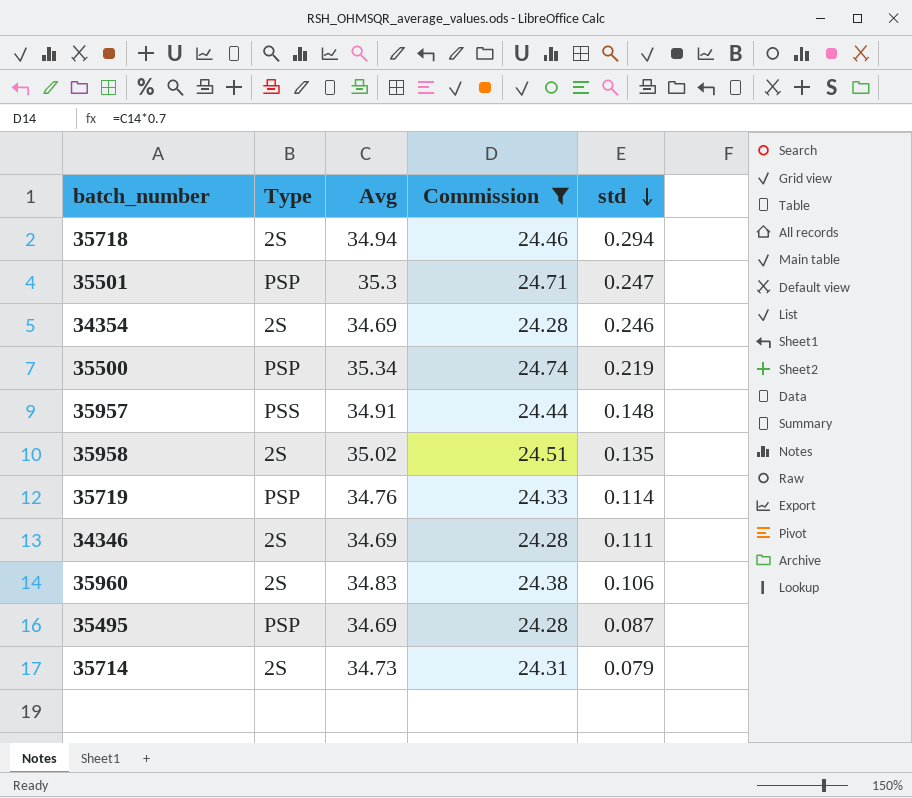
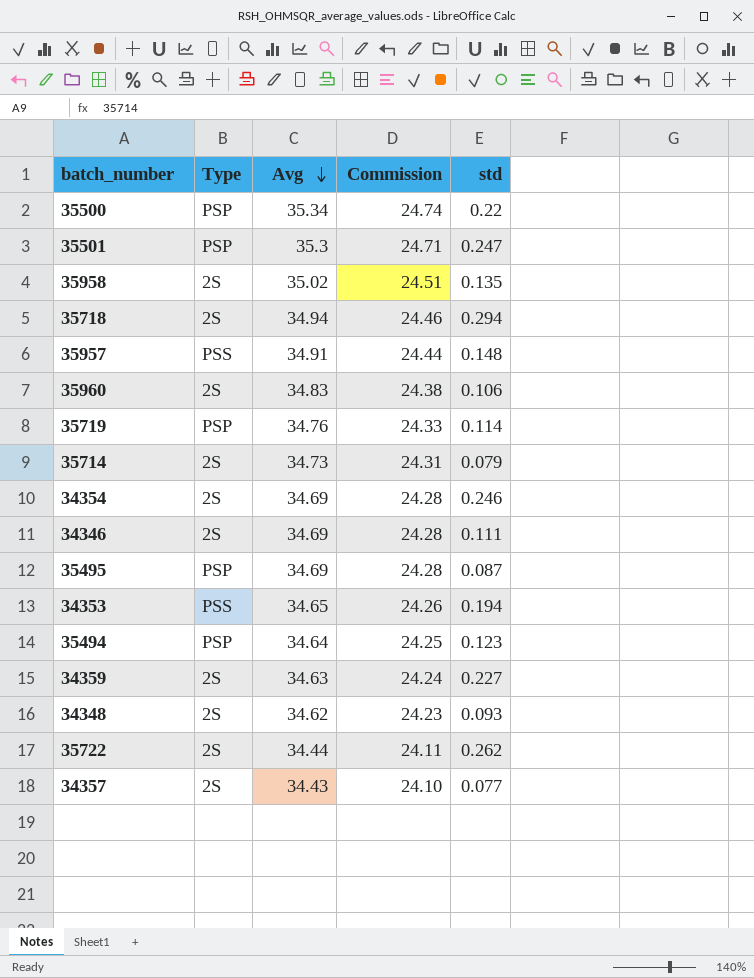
filter: Commission >= 24.28 -> none
row order: std descending -> Avg descending
35500 | std: 0.219 -> 0.22

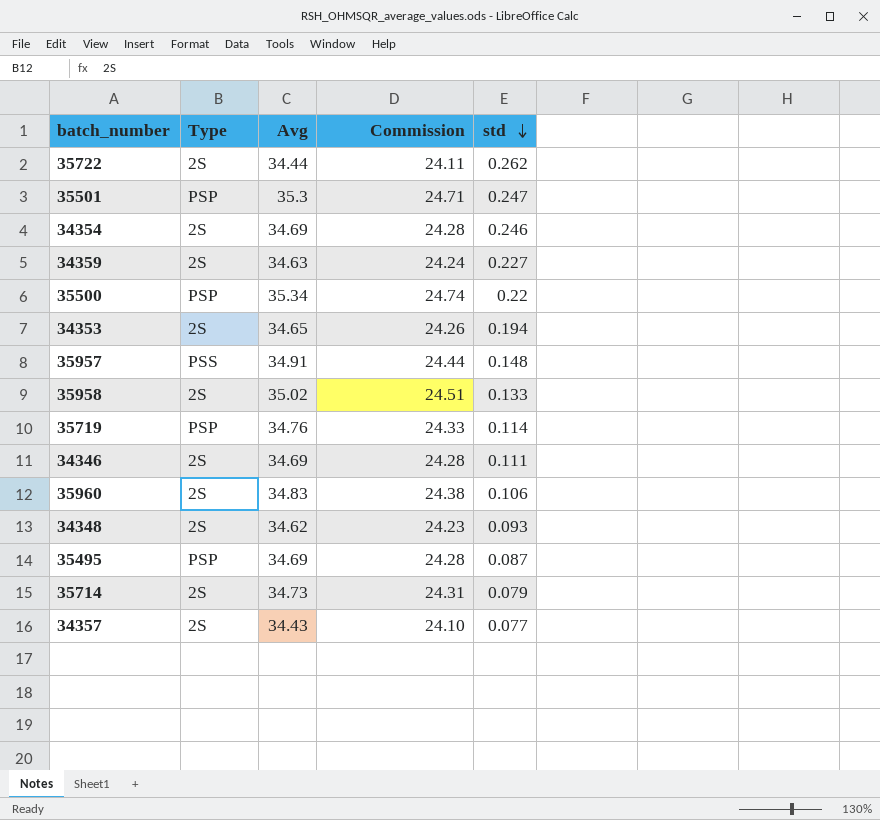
row order: Avg descending -> std descending
row 35718: 2S | 34.94 | 24.46 | 0.294 -> none
row 35494: PSP | 34.64 | 24.25 | 0.123 -> none
34353 | Type: PSS -> 2S
35958 | std: 0.135 -> 0.133

